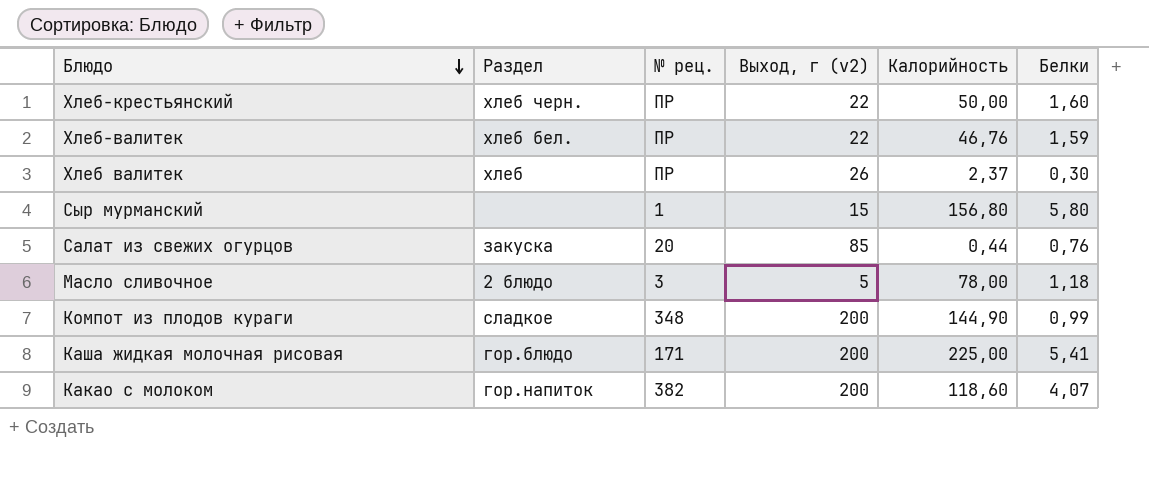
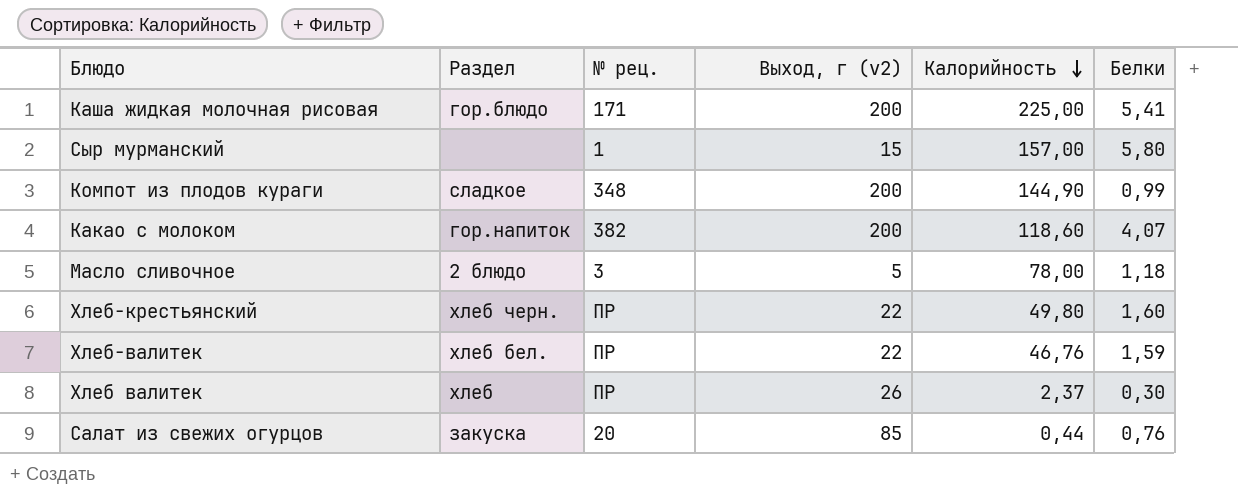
row order: Блюдо descending -> Калорийность descending
Сыр мурманский | Калорийность: 156,80 -> 157,00
Хлеб-крестьянский | Калорийность: 50,00 -> 49,80

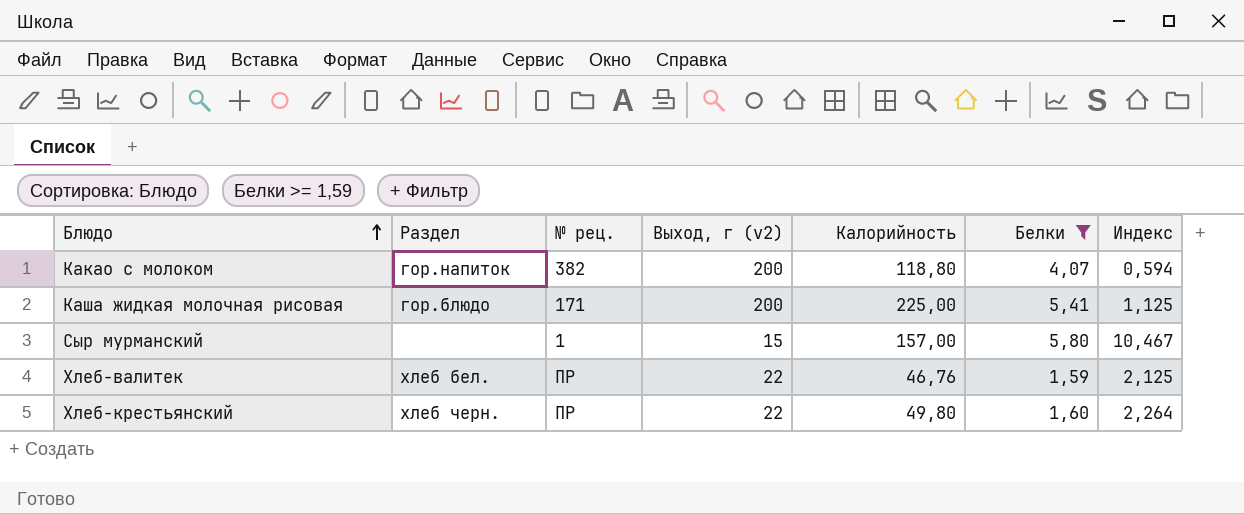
filter: none -> Белки >= 1,59
row order: Калорийность descending -> Блюдо ascending
column Индекс | formula: none -> [Калорийность] / [Выход, г (v2)]
Какао с молоком | Калорийность: 118,60 -> 118,80

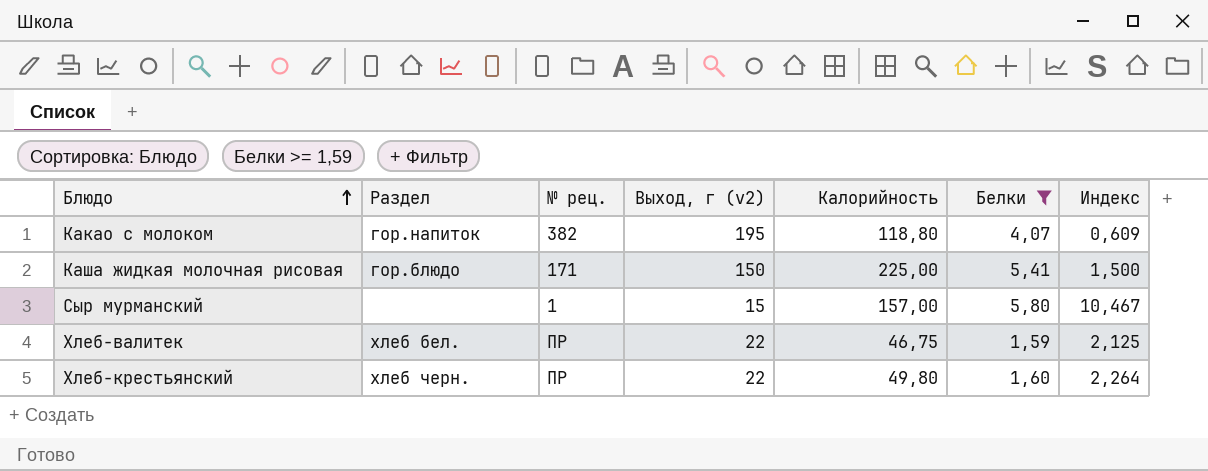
Какао с молоком | Выход, г (v2): 200 -> 195
Какао с молоком | Индекс: 0,594 -> 0,609
Каша жидкая молочная рисовая | Выход, г (v2): 200 -> 150
Каша жидкая молочная рисовая | Индекс: 1,125 -> 1,500
Хлеб-валитек | Калорийность: 46,76 -> 46,75

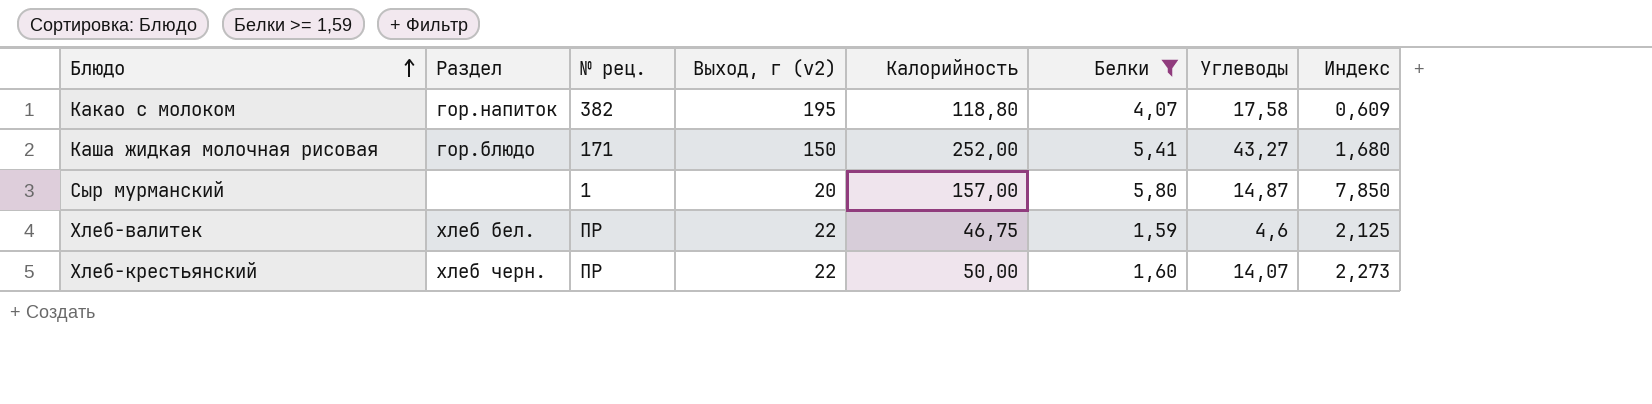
column Углеводы | position: none -> 7
Каша жидкая молочная рисовая | Калорийность: 225,00 -> 252,00
Каша жидкая молочная рисовая | Индекс: 1,500 -> 1,680
Сыр мурманский | Выход, г (v2): 15 -> 20
Сыр мурманский | Индекс: 10,467 -> 7,850
Хлеб-крестьянский | Калорийность: 49,80 -> 50,00
Хлеб-крестьянский | Индекс: 2,264 -> 2,273

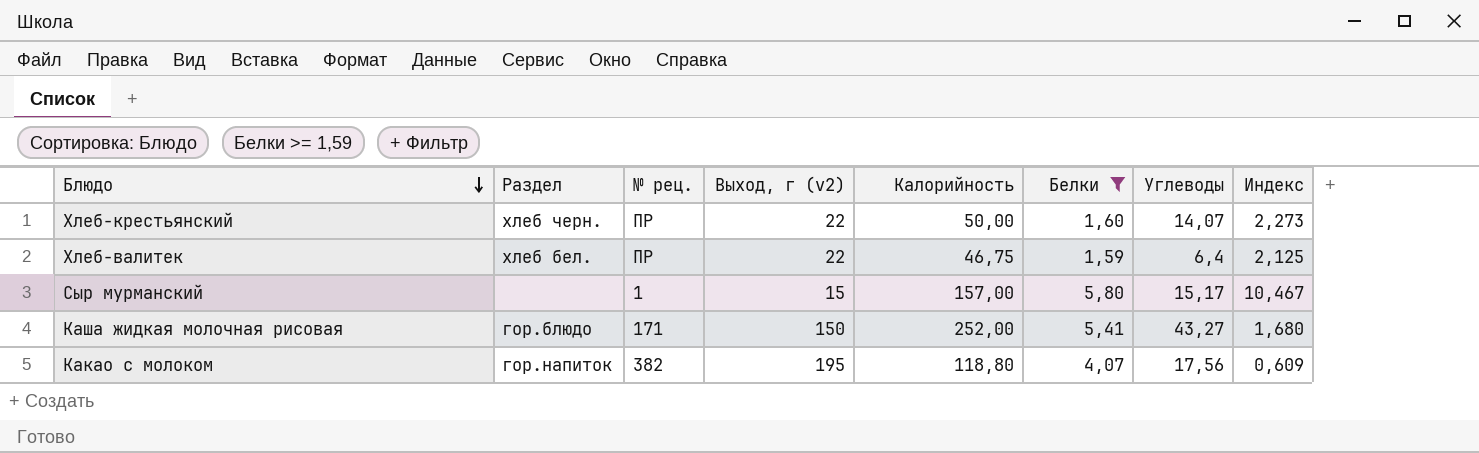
row order: Блюдо ascending -> Блюдо descending
Хлеб-валитек | Углеводы: 4,6 -> 6,4
Сыр мурманский | Выход, г (v2): 20 -> 15
Сыр мурманский | Углеводы: 14,87 -> 15,17
Сыр мурманский | Индекс: 7,850 -> 10,467
Какао с молоком | Углеводы: 17,58 -> 17,56

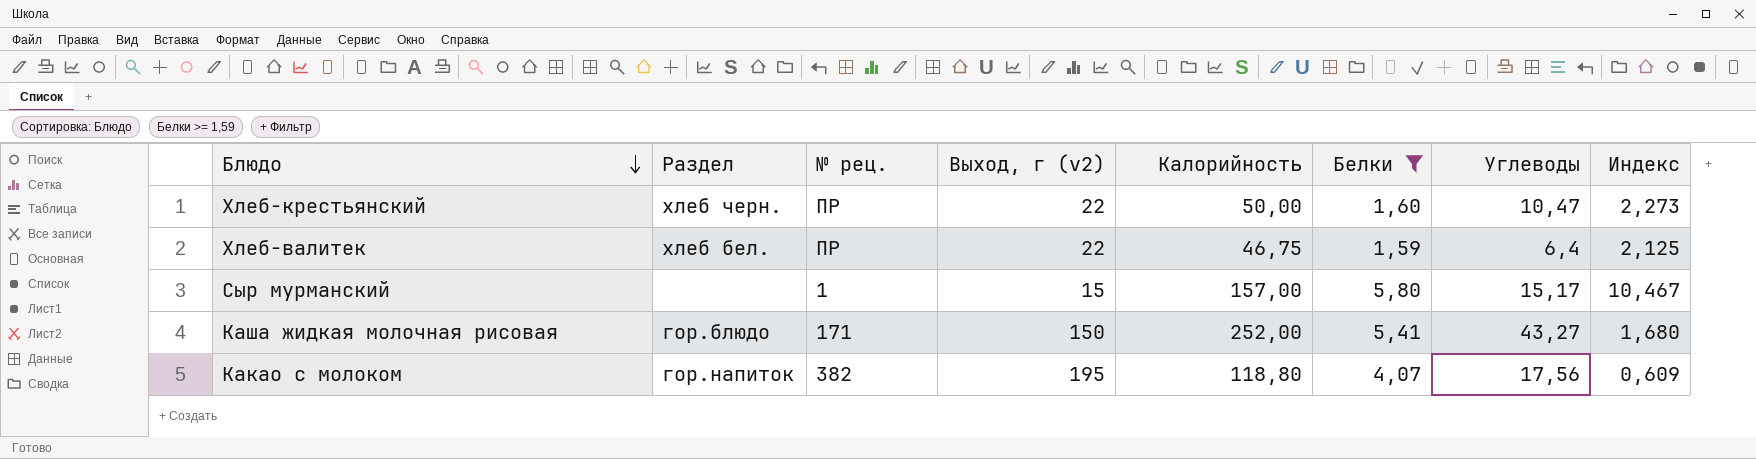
Хлеб-крестьянский | Углеводы: 14,07 -> 10,47

